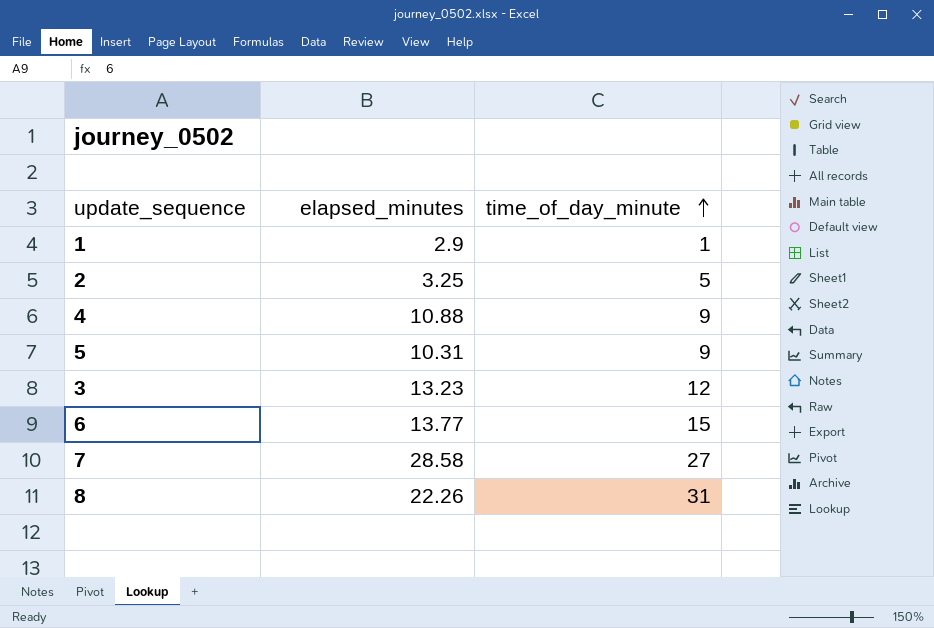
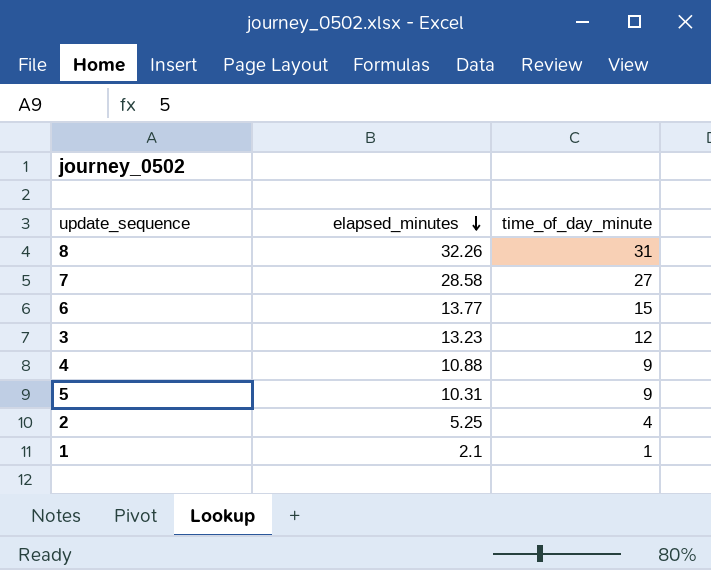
row order: time_of_day_minute ascending -> elapsed_minutes descending
8 | elapsed_minutes: 22.26 -> 32.26
2 | elapsed_minutes: 3.25 -> 5.25
2 | time_of_day_minute: 5 -> 4
1 | elapsed_minutes: 2.9 -> 2.1

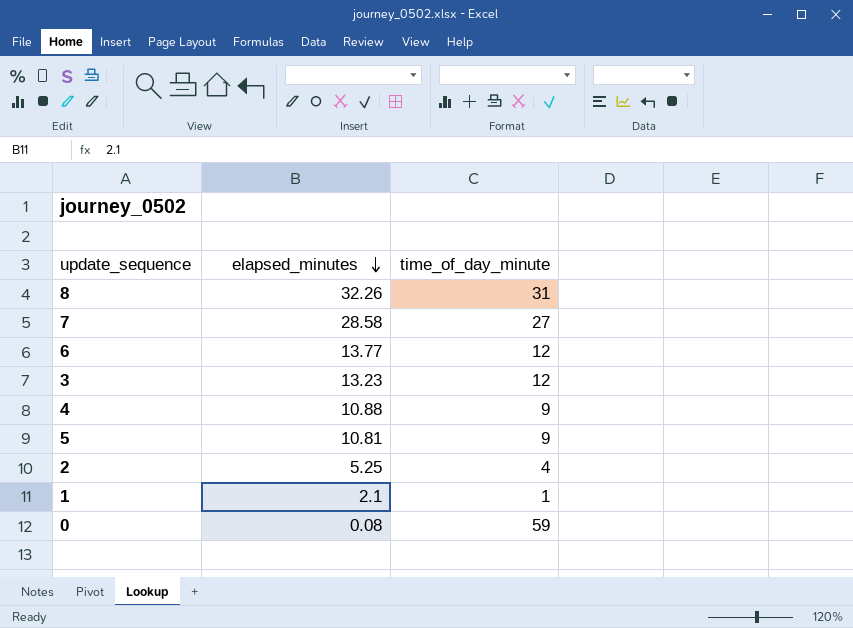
6 | time_of_day_minute: 15 -> 12
5 | elapsed_minutes: 10.31 -> 10.81
row 0: none -> 0.08 | 59

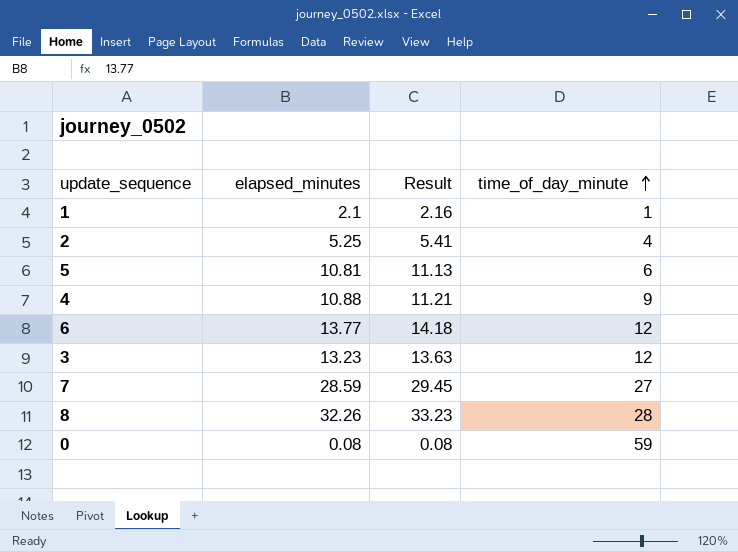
row order: elapsed_minutes descending -> time_of_day_minute ascending
column Result | formula: none -> [elapsed_minutes] * 1.03
5 | time_of_day_minute: 9 -> 6
7 | elapsed_minutes: 28.58 -> 28.59
8 | time_of_day_minute: 31 -> 28

